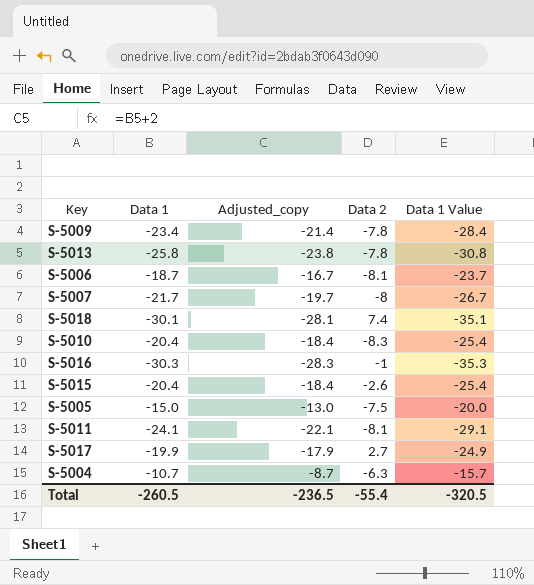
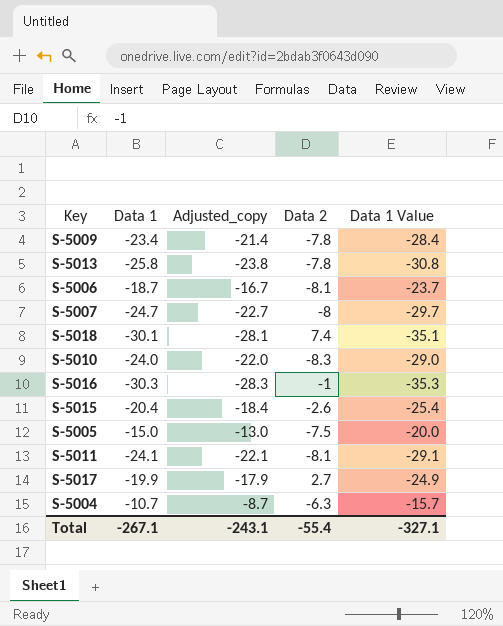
S-5007 | Data 1: -21.7 -> -24.7
S-5007 | Adjusted_copy: -19.7 -> -22.7
S-5007 | Data 1 Value: -26.7 -> -29.7
S-5010 | Data 1: -20.4 -> -24.0
S-5010 | Adjusted_copy: -18.4 -> -22.0
S-5010 | Data 1 Value: -25.4 -> -29.0
Total | Data 1: -260.5 -> -267.1
Total | Adjusted_copy: -236.5 -> -243.1
Total | Data 1 Value: -320.5 -> -327.1

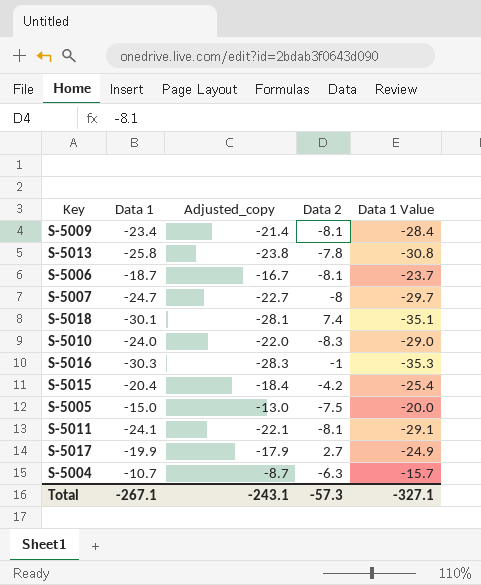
S-5009 | Data 2: -7.8 -> -8.1
S-5015 | Data 2: -2.6 -> -4.2
Total | Data 2: -55.4 -> -57.3

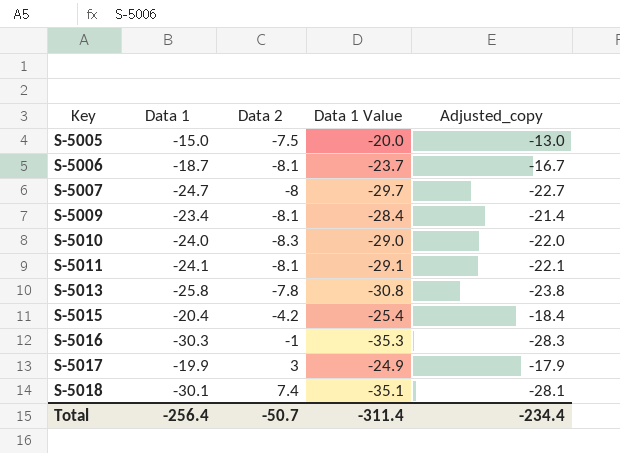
row order: none -> Key ascending
column Adjusted_copy | position: 3 -> 5
row S-5004: -10.7 | -8.7 | -6.3 | -15.7 -> none
S-5017 | Data 2: 2.7 -> 3
Total | Data 1: -267.1 -> -256.4
Total | Data 2: -57.3 -> -50.7
Total | Data 1 Value: -327.1 -> -311.4
Total | Adjusted_copy: -243.1 -> -234.4

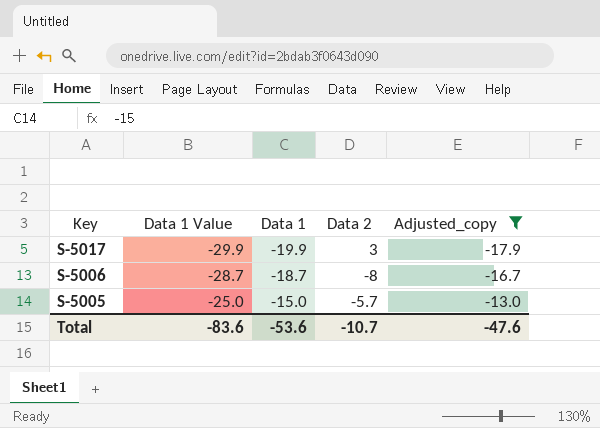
filter: none -> Adjusted_copy >= -17.9
row order: Key ascending -> Key descending
column Data 1 Value | formula: [Data 1] - 5 -> [Data 1] - 10
column Data 1 Value | position: 4 -> 2
S-5006 | Data 2: -8.1 -> -8
S-5005 | Data 2: -7.5 -> -5.7
Total | Data 1 Value: -311.4 -> -83.6
Total | Data 1: -256.4 -> -53.6
Total | Data 2: -50.7 -> -10.7
Total | Adjusted_copy: -234.4 -> -47.6

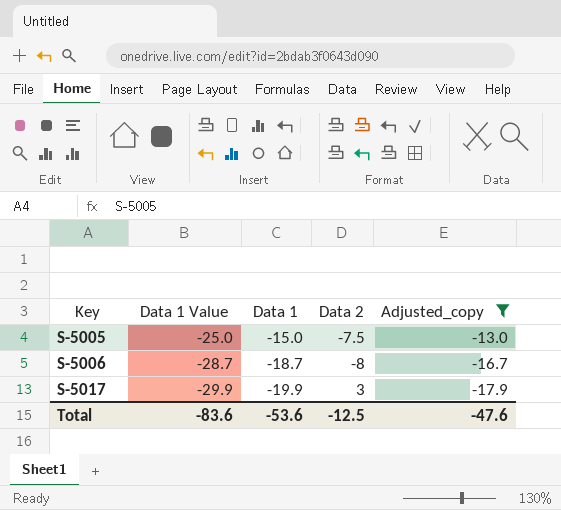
row order: Key descending -> Key ascending
S-5005 | Data 2: -5.7 -> -7.5
Total | Data 2: -10.7 -> -12.5

